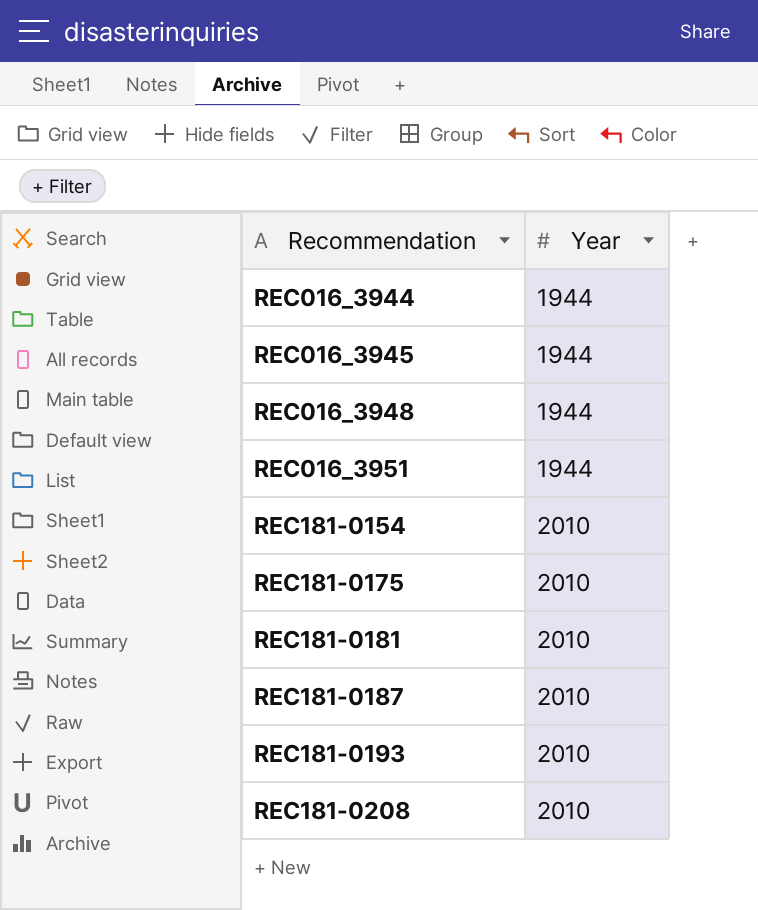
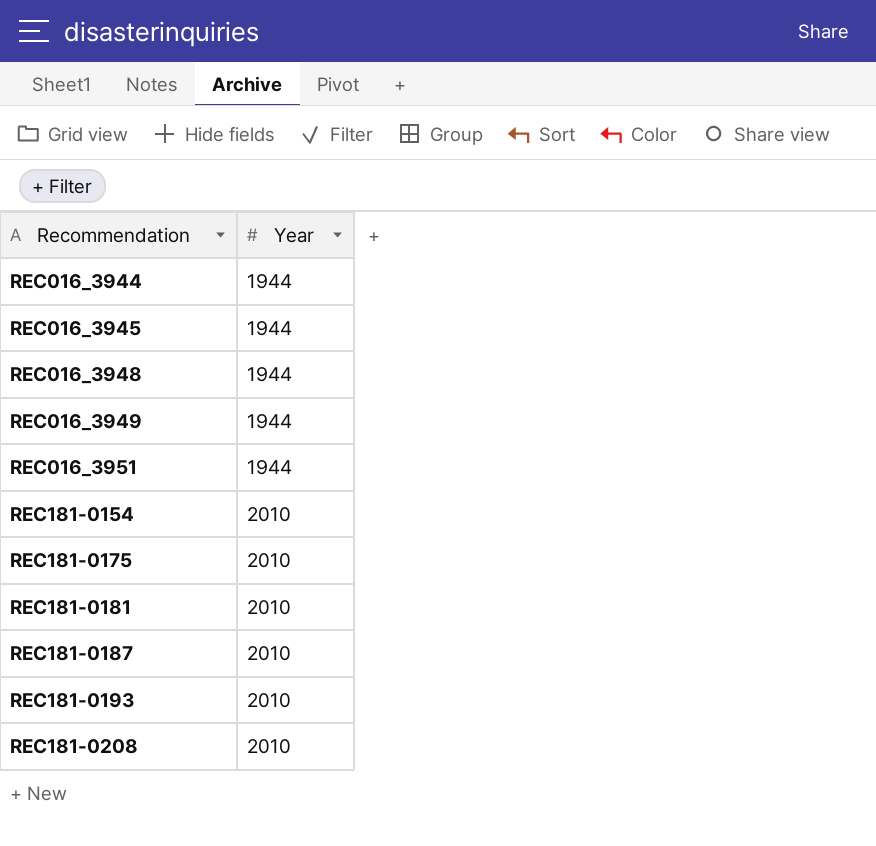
row REC016_3949: none -> 1944

